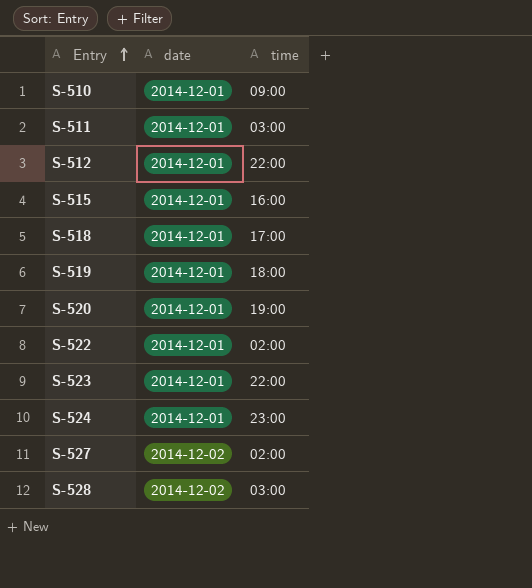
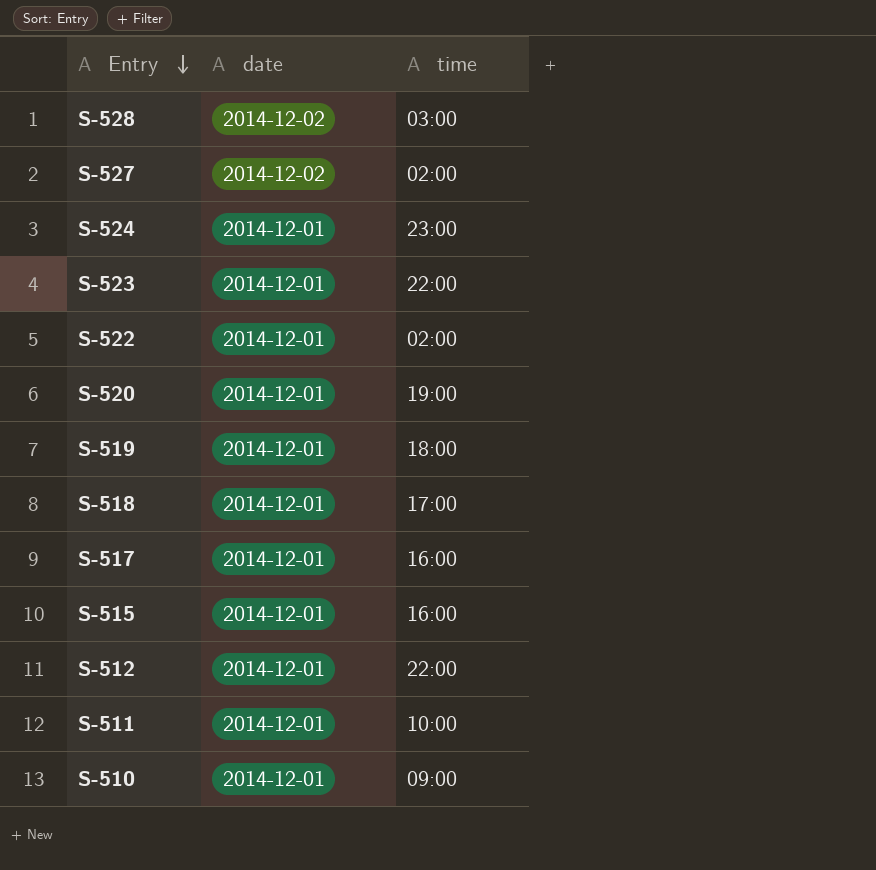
row order: Entry ascending -> Entry descending
row S-517: none -> 2014-12-01 | 16:00
S-511 | time: 03:00 -> 10:00

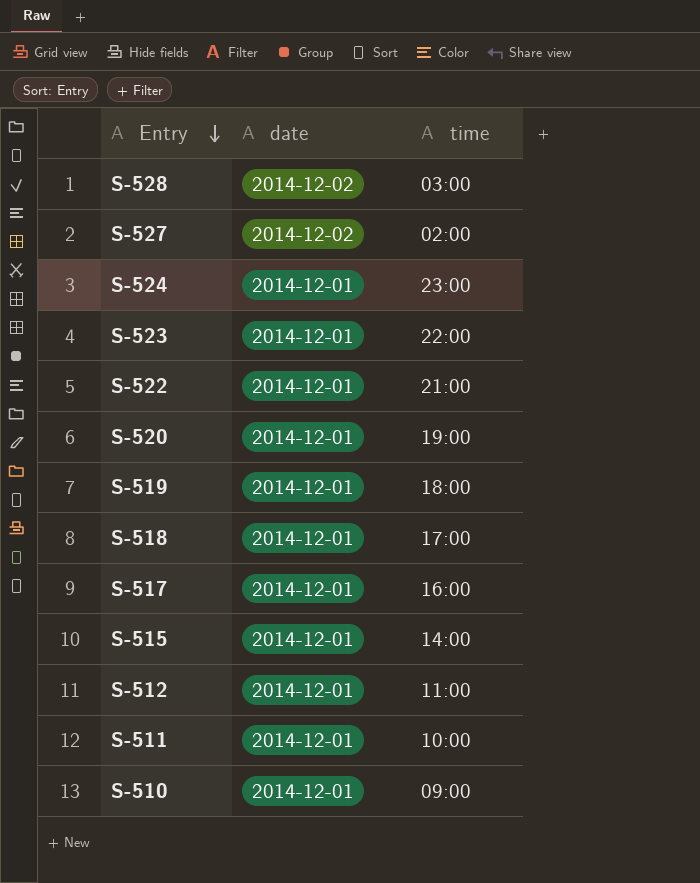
S-522 | time: 02:00 -> 21:00
S-515 | time: 16:00 -> 14:00
S-512 | time: 22:00 -> 11:00

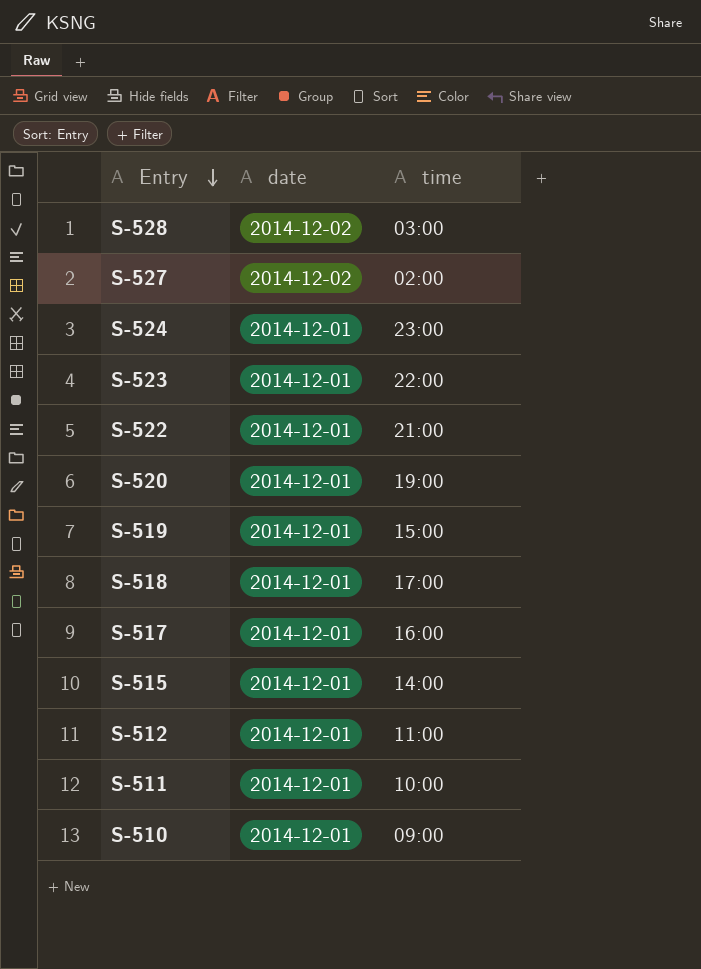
S-519 | time: 18:00 -> 15:00

